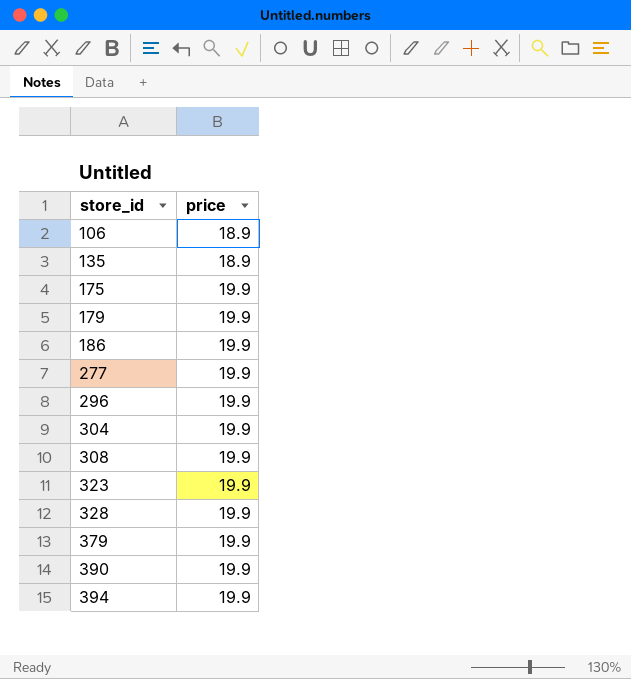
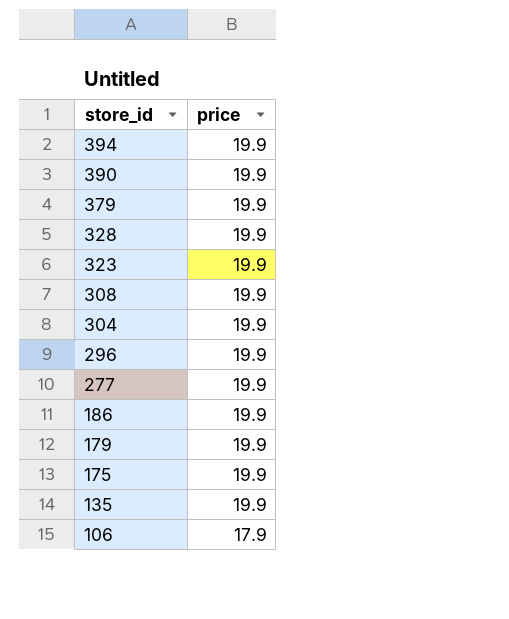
row order: store_id ascending -> store_id descending
135 | price: 18.9 -> 19.9
106 | price: 18.9 -> 17.9

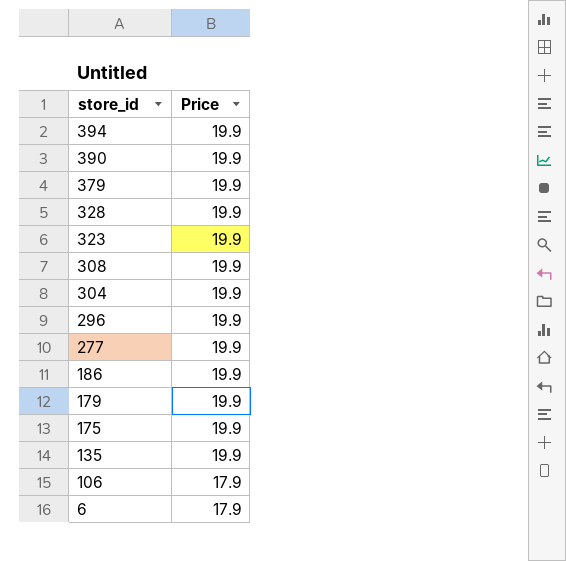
column name: price -> Price
row 6: none -> 17.9

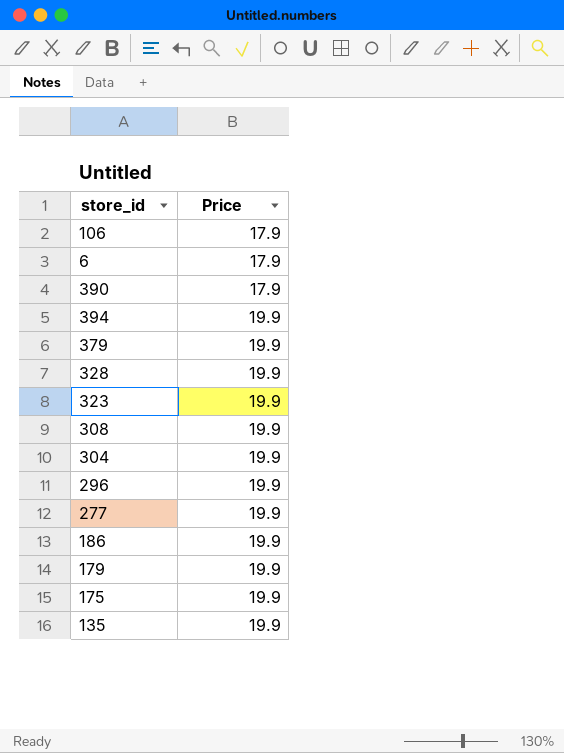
row order: store_id descending -> Price ascending
390 | Price: 19.9 -> 17.9

